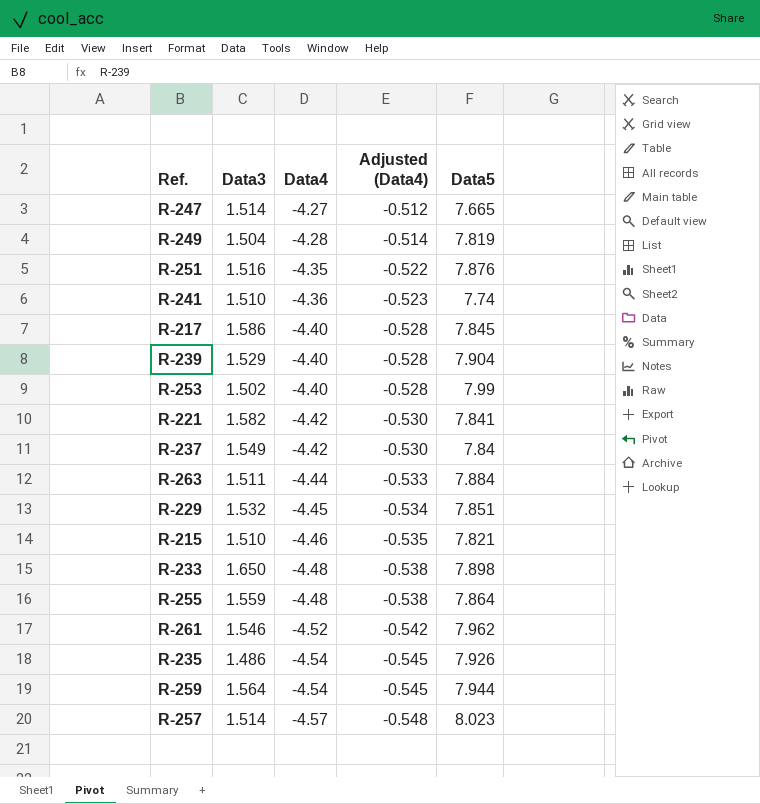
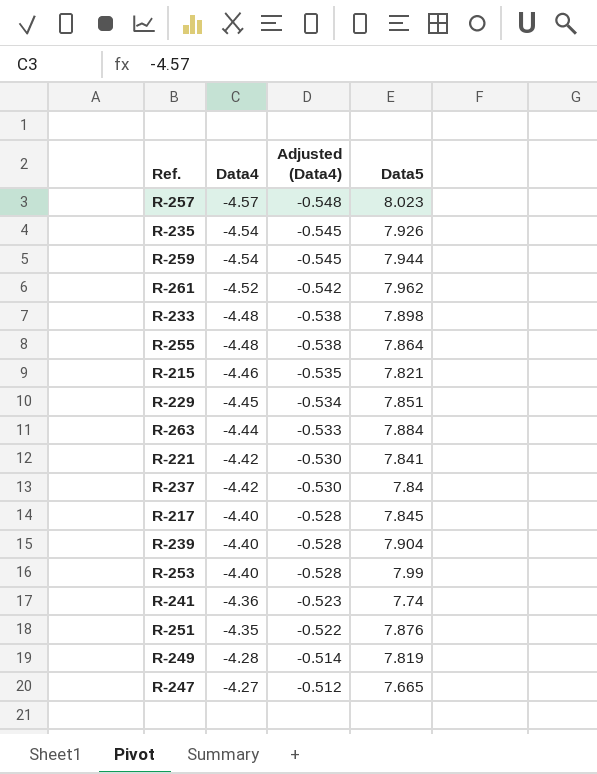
row order: Data4 descending -> Data4 ascending
column Data3 | position: 2 -> none

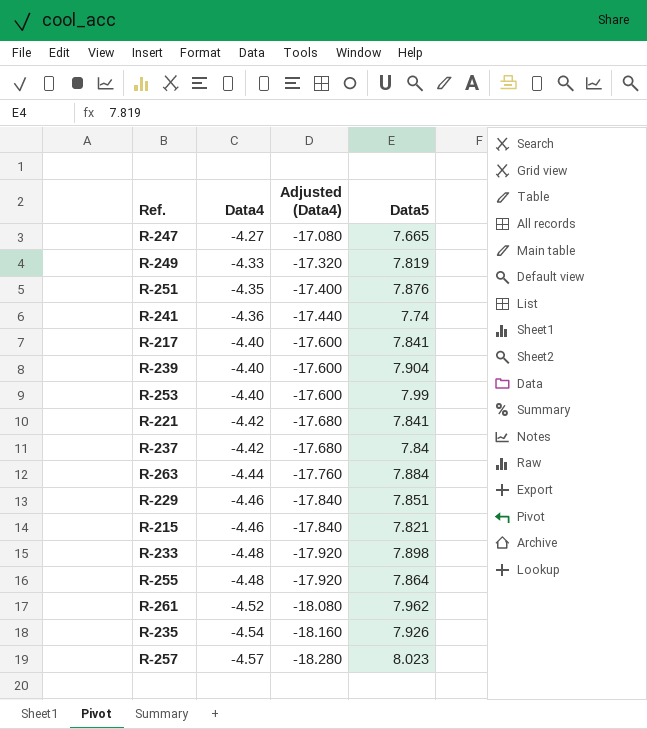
row order: Data4 ascending -> Data4 descending
column Adjusted (Data4) | formula: [Data4] * 0.12 -> [Data4] * 4
row R-259: -4.54 | -0.545 | 7.944 -> none
R-249 | Data4: -4.28 -> -4.33
R-217 | Data5: 7.845 -> 7.841
R-229 | Data4: -4.45 -> -4.46

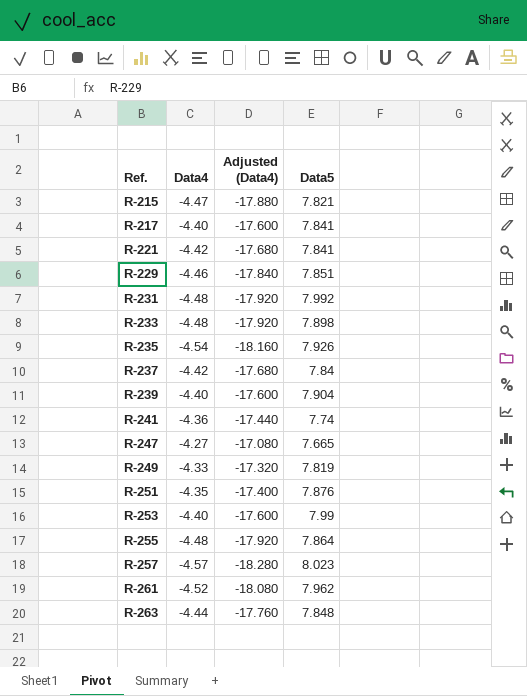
row order: Data4 descending -> Ref. ascending
R-215 | Data4: -4.46 -> -4.47
R-215 | Adjusted (Data4): -17.840 -> -17.880
row R-231: none -> -4.48 | -17.920 | 7.992
R-263 | Data5: 7.884 -> 7.848

